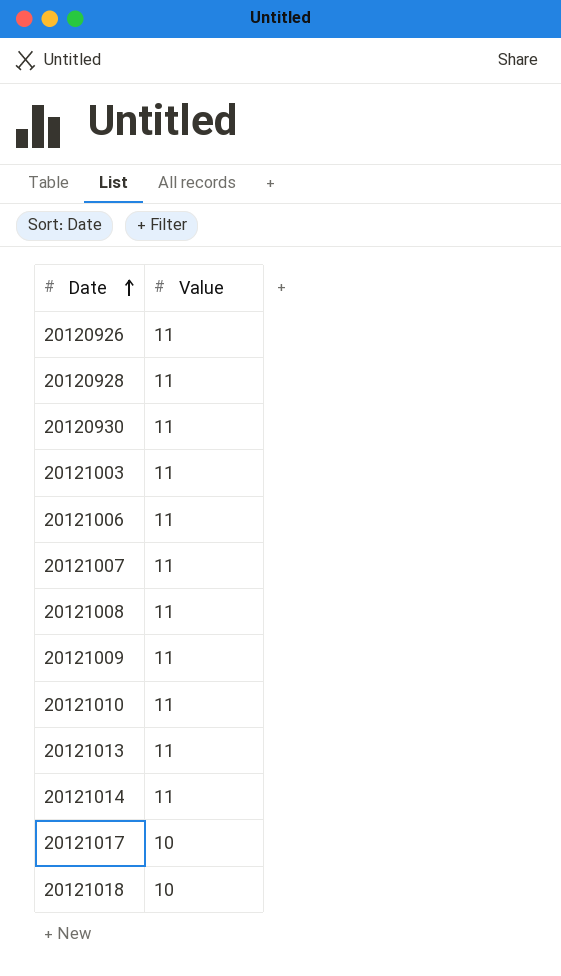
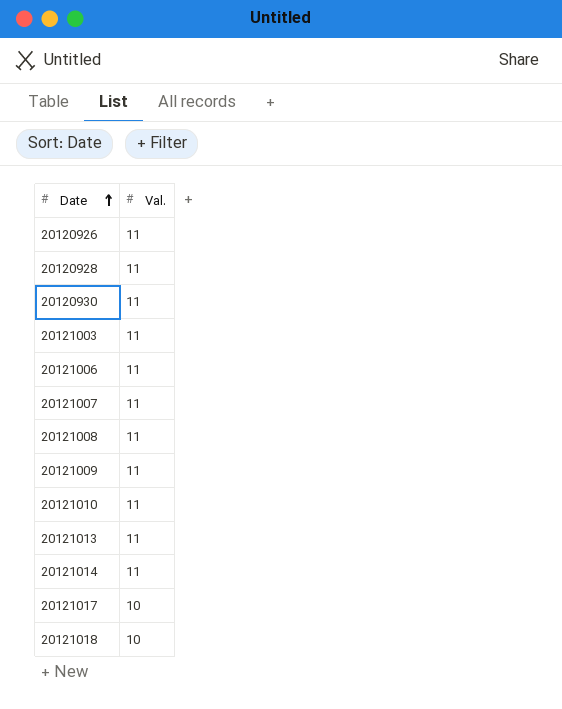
column name: Value -> Val.

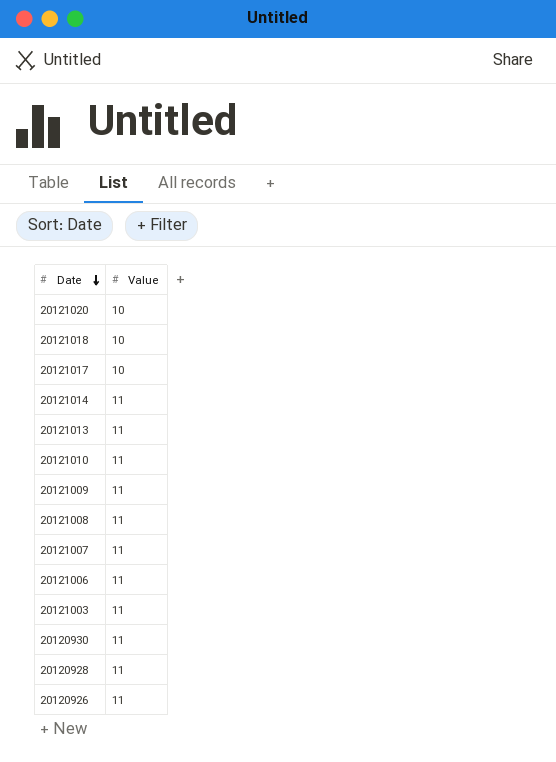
row order: Date ascending -> Date descending
column name: Val. -> Value
row 20121020: none -> 10

